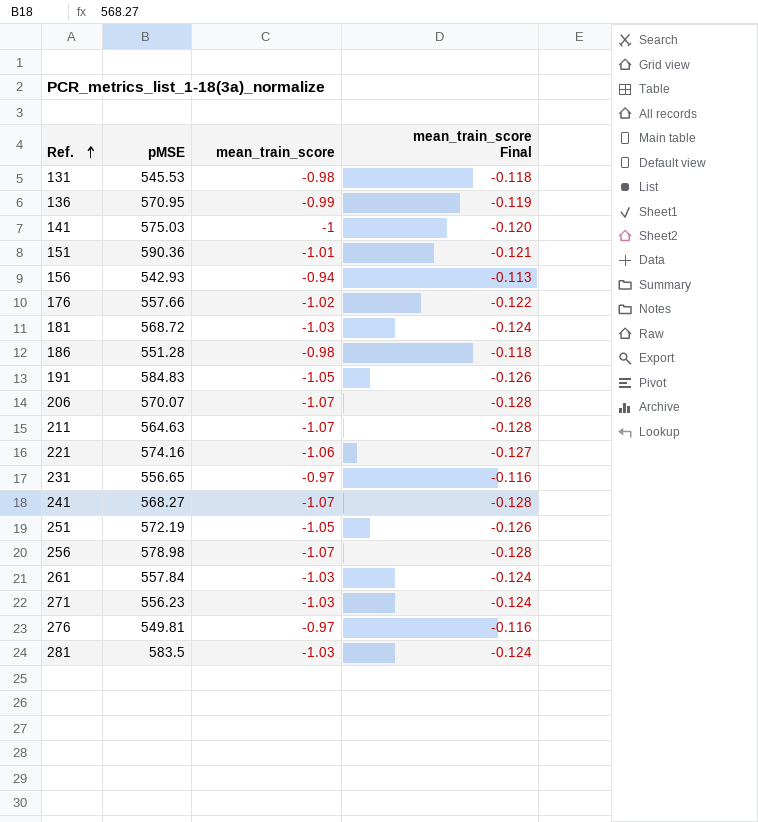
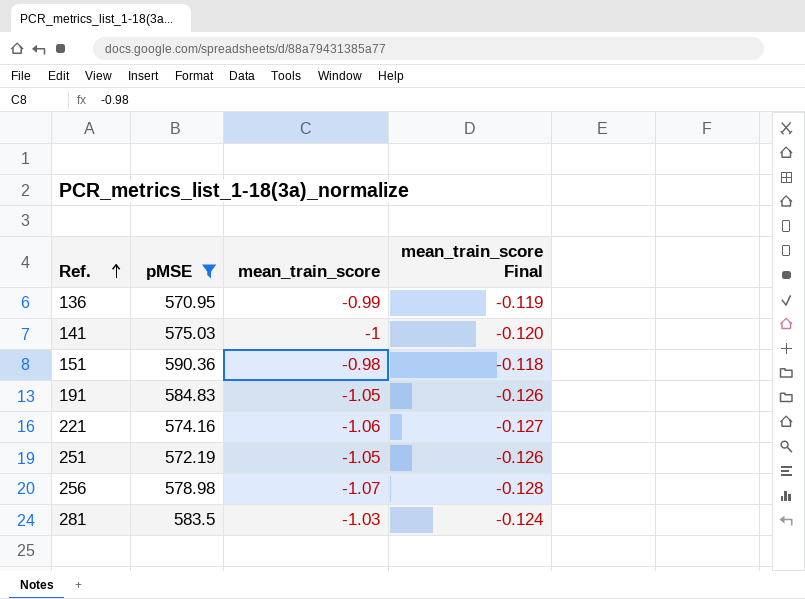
filter: none -> pMSE >= 570.95
151 | mean_train_score: -1.01 -> -0.98
151 | mean_train_score Final: -0.121 -> -0.118

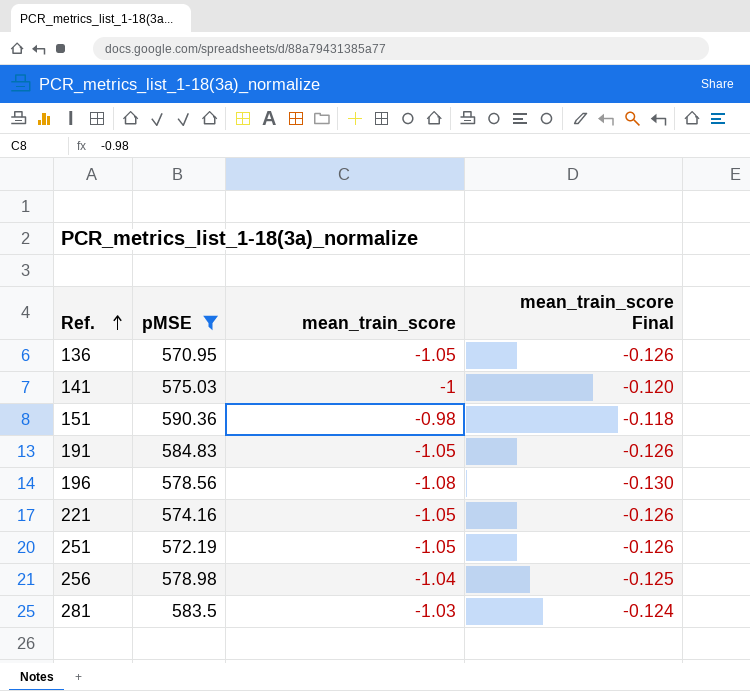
136 | mean_train_score: -0.99 -> -1.05
136 | mean_train_score Final: -0.119 -> -0.126
row 196: none -> 578.56 | -1.08 | -0.130
221 | mean_train_score: -1.06 -> -1.05
221 | mean_train_score Final: -0.127 -> -0.126
256 | mean_train_score: -1.07 -> -1.04
256 | mean_train_score Final: -0.128 -> -0.125

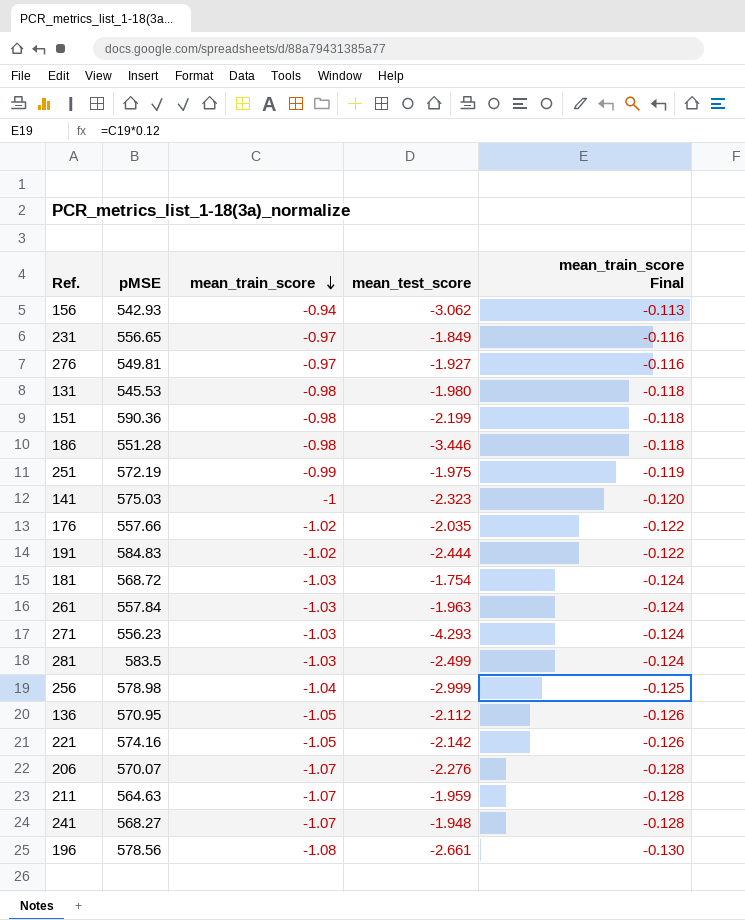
filter: pMSE >= 570.95 -> none
row order: Ref. ascending -> mean_train_score descending
column mean_test_score | position: none -> 4
251 | mean_train_score: -1.05 -> -0.99
251 | mean_train_score Final: -0.126 -> -0.119
191 | mean_train_score: -1.05 -> -1.02
191 | mean_train_score Final: -0.126 -> -0.122

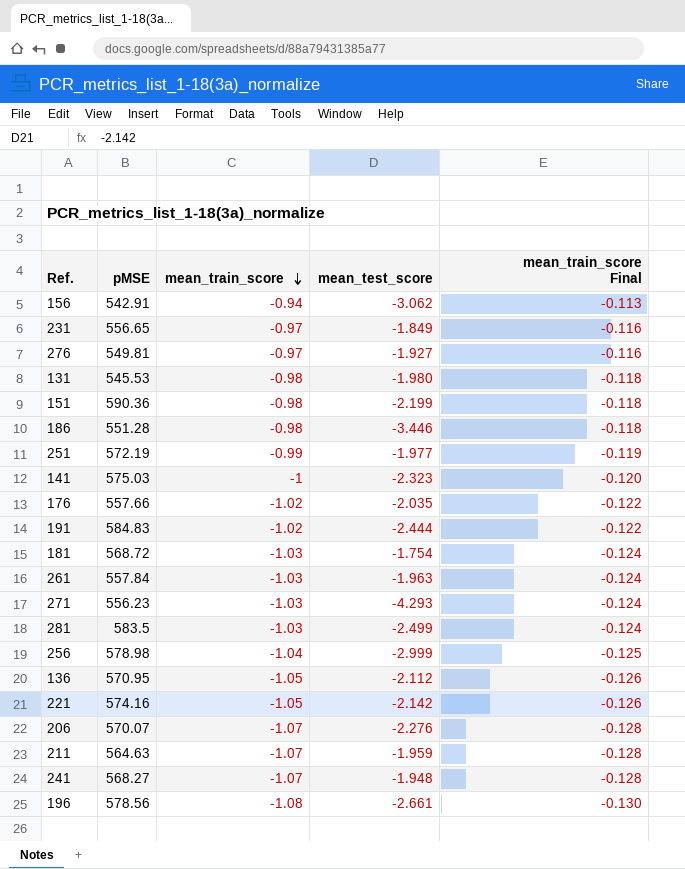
156 | pMSE: 542.93 -> 542.91
251 | mean_test_score: -1.975 -> -1.977

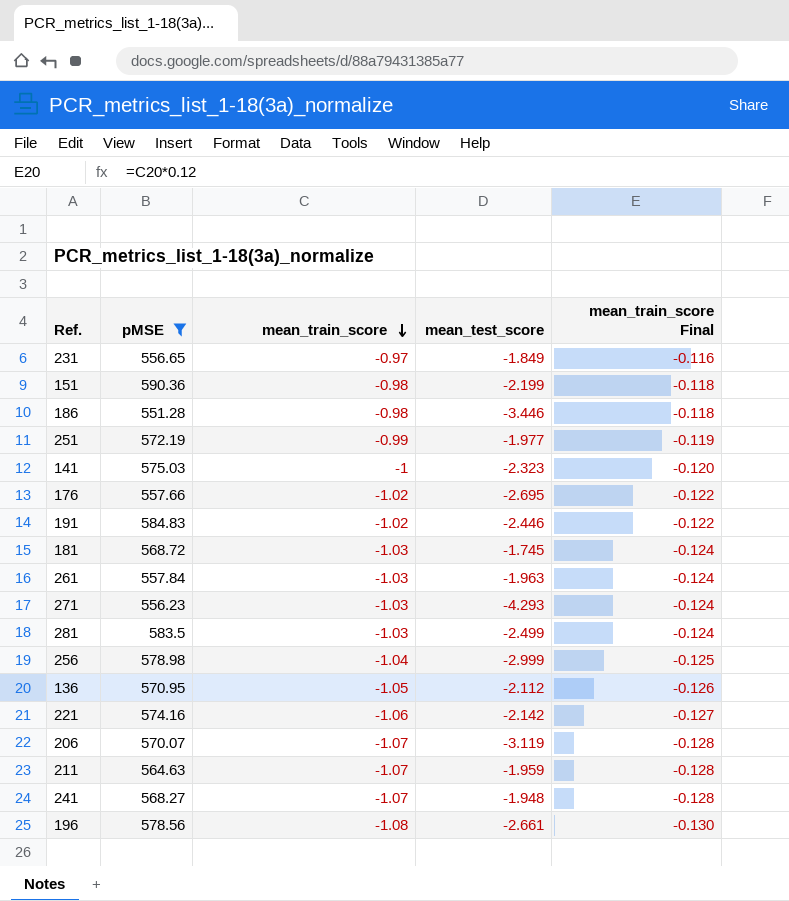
filter: none -> pMSE >= 551.28
176 | mean_test_score: -2.035 -> -2.695
191 | mean_test_score: -2.444 -> -2.446
181 | mean_test_score: -1.754 -> -1.745
221 | mean_train_score: -1.05 -> -1.06
221 | mean_train_score Final: -0.126 -> -0.127
206 | mean_test_score: -2.276 -> -3.119

